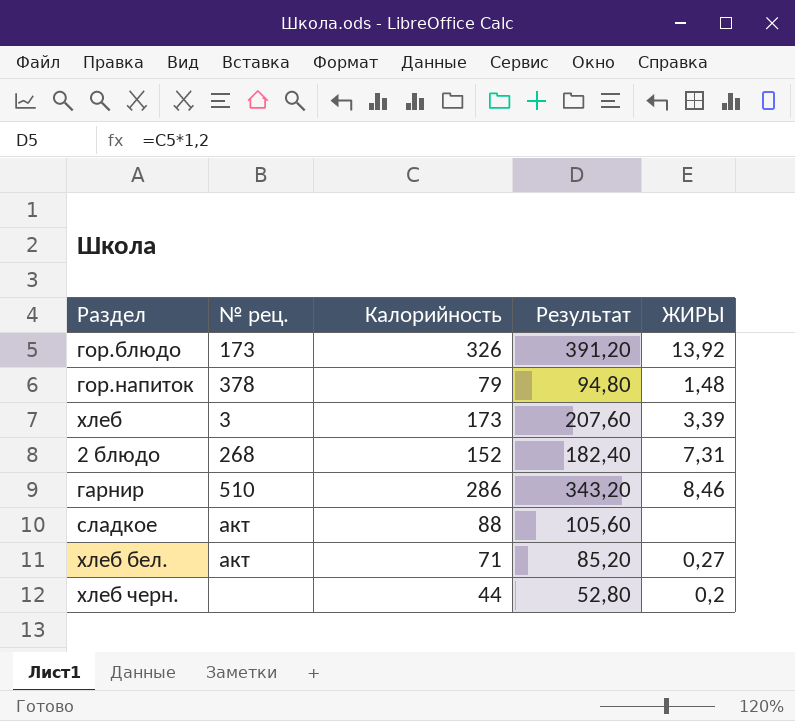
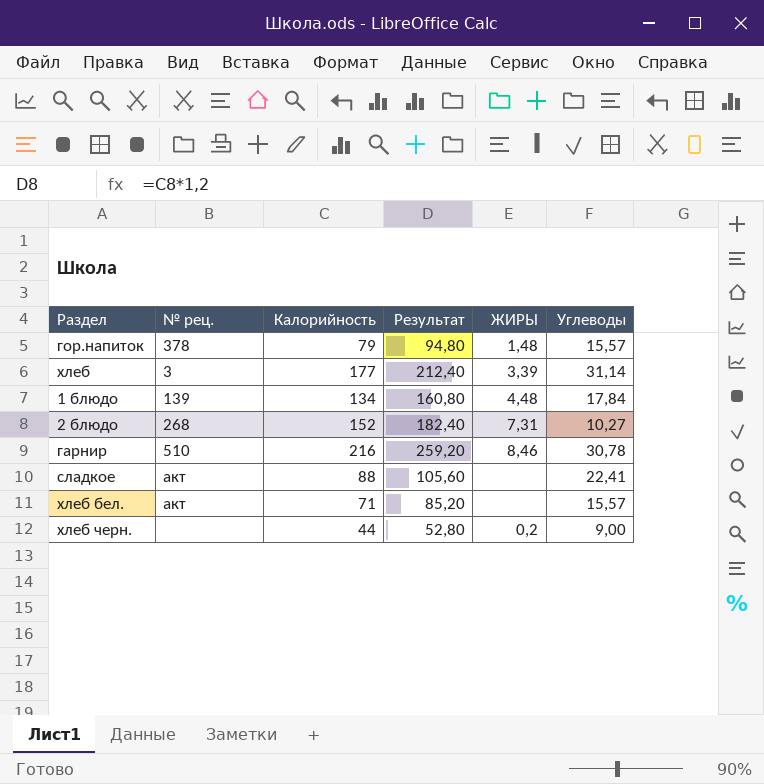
column Углеводы | position: none -> 6
row гор.блюдо: 173 | 326 | 391,20 | 13,92 -> none
хлеб | Калорийность: 173 -> 177
хлеб | Результат: 207,60 -> 212,40
row 1 блюдо: none -> 139 | 134 | 160,80 | 4,48 | 17,84
гарнир | Калорийность: 286 -> 216
гарнир | Результат: 343,20 -> 259,20
хлеб бел. | ЖИРЫ: 0,27 -> none

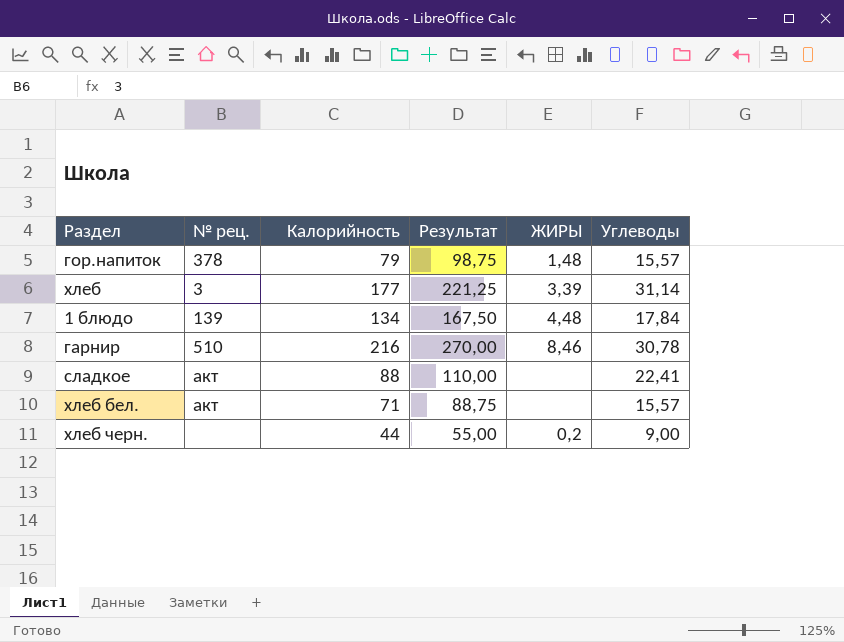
column Результат | formula: [Калорийность] * 1,2 -> [Калорийность] * 1,25
row 2 блюдо: 268 | 152 | 182,40 | 7,31 | 10,27 -> none

